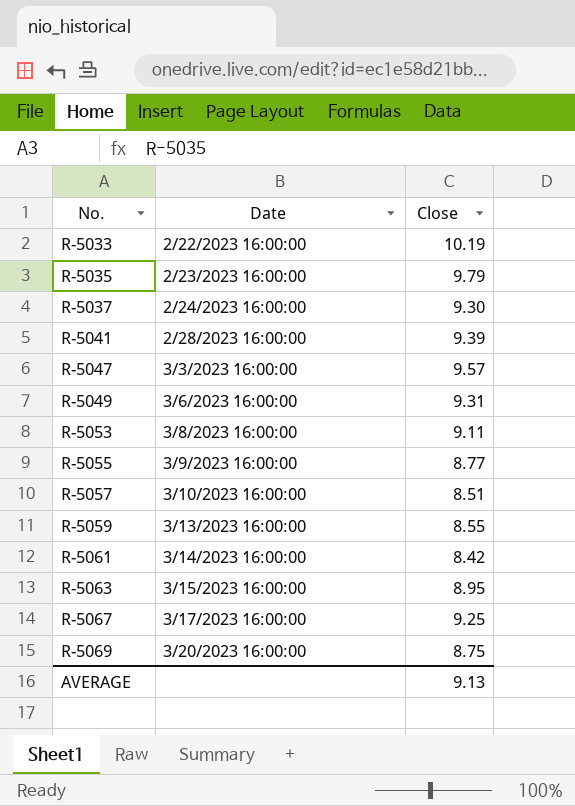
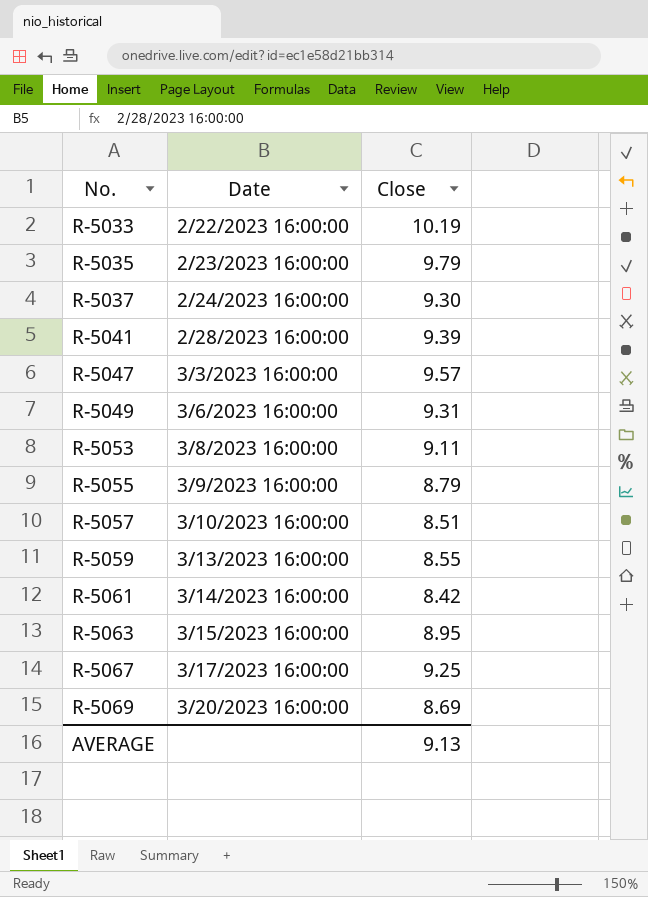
R-5055 | Close: 8.77 -> 8.79
R-5069 | Close: 8.75 -> 8.69

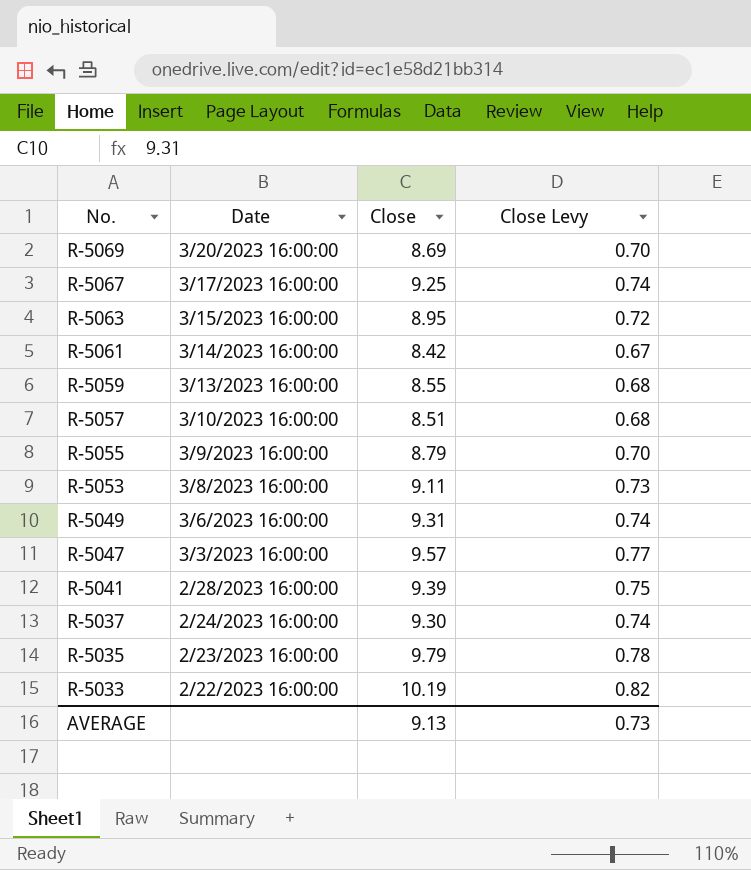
row order: No. ascending -> No. descending
column Close Levy | formula: none -> [Close] * 0.08

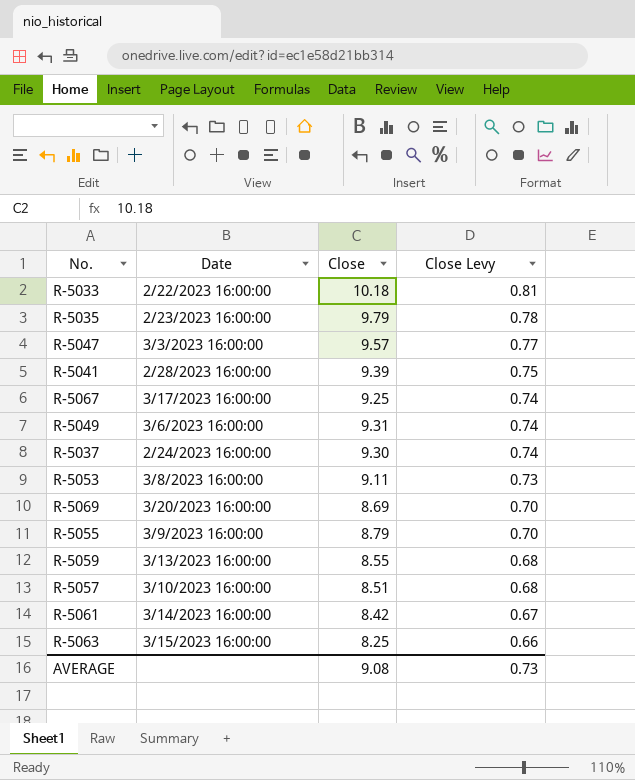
row order: No. descending -> Close Levy descending
R-5033 | Close: 10.19 -> 10.18
R-5033 | Close Levy: 0.82 -> 0.81
R-5063 | Close: 8.95 -> 8.25
R-5063 | Close Levy: 0.72 -> 0.66
AVERAGE | Close: 9.13 -> 9.08

